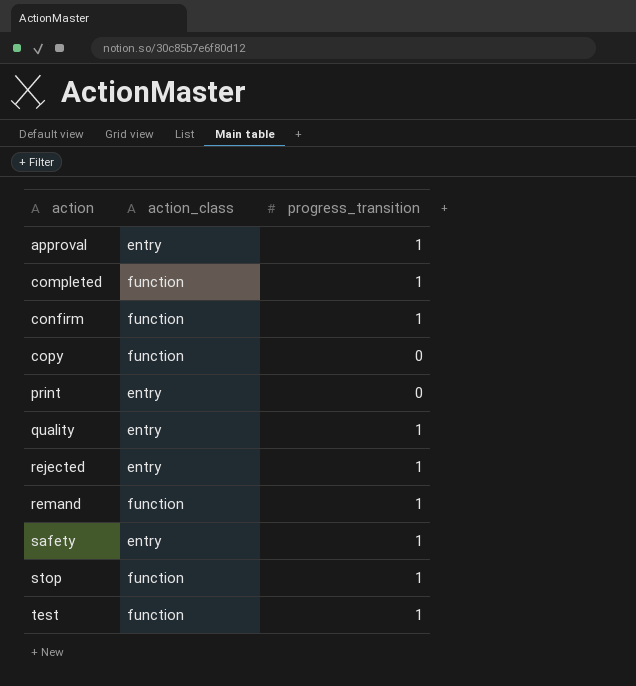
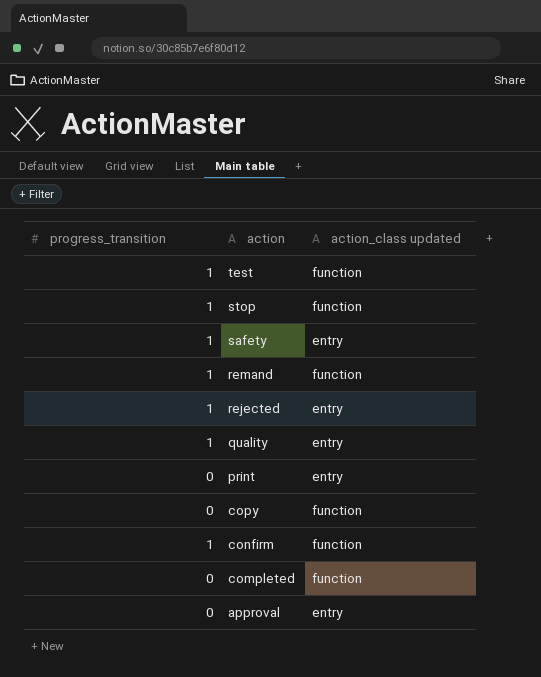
row order: action ascending -> action descending
column progress_transition | position: 3 -> 1
column name: action_class -> action_class updated
completed | progress_transition: 1 -> 0
approval | progress_transition: 1 -> 0

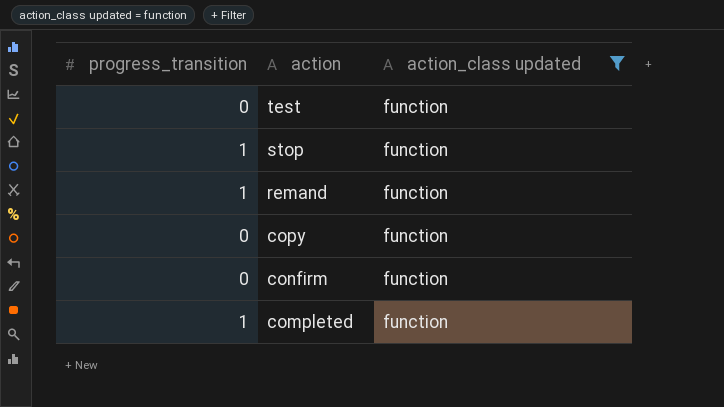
filter: none -> action_class updated = function
test | progress_transition: 1 -> 0
confirm | progress_transition: 1 -> 0
completed | progress_transition: 0 -> 1

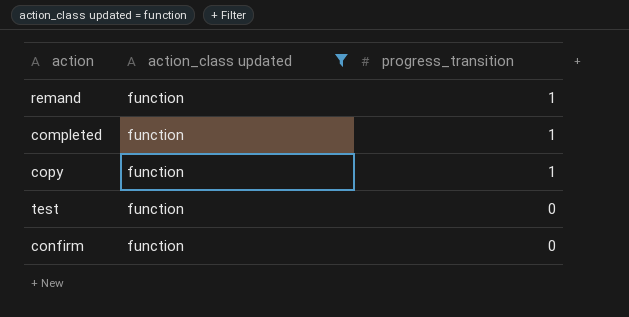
row order: action descending -> progress_transition descending
column progress_transition | position: 1 -> 3
row stop: 1 | function -> none
copy | progress_transition: 0 -> 1

